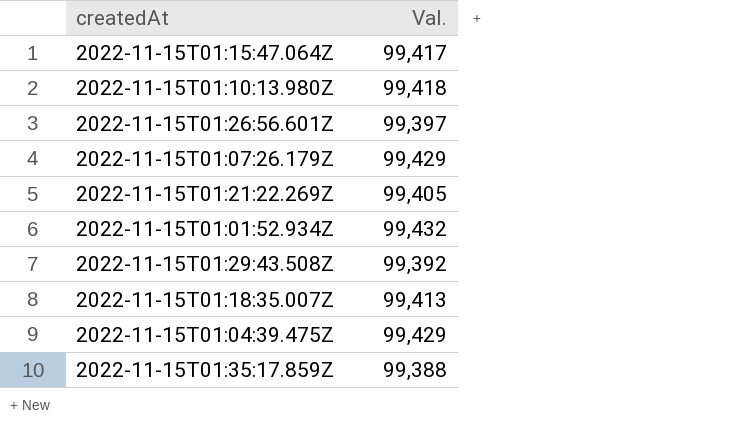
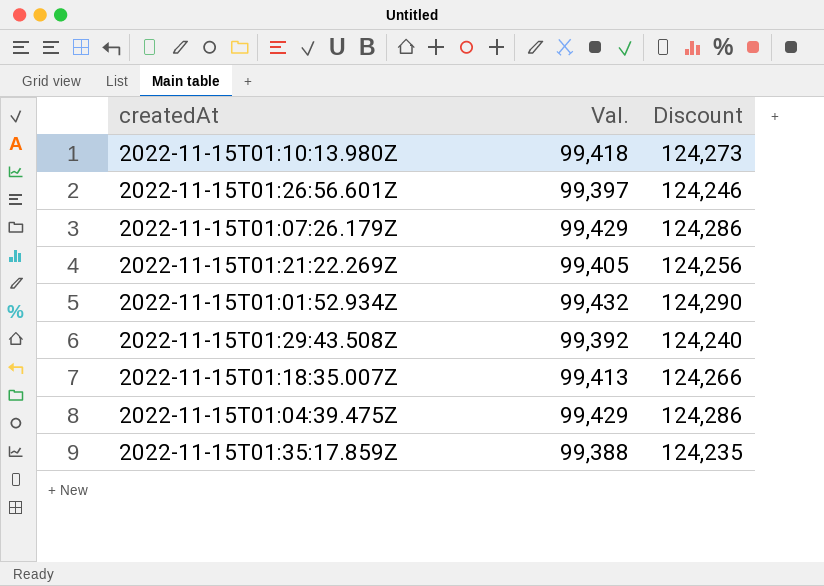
column Discount | formula: none -> [Val.] * 1.25
row 2022-11-15T01:15:47.064Z: 99,417 -> none

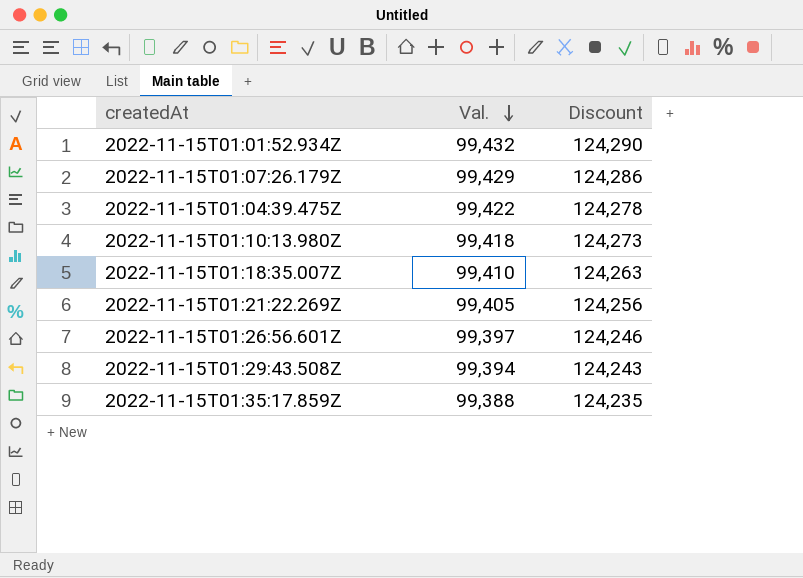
row order: none -> Val. descending
2022-11-15T01:04:39.475Z | Val.: 99,429 -> 99,422
2022-11-15T01:04:39.475Z | Discount: 124,286 -> 124,278
2022-11-15T01:18:35.007Z | Val.: 99,413 -> 99,410
2022-11-15T01:18:35.007Z | Discount: 124,266 -> 124,263
2022-11-15T01:29:43.508Z | Val.: 99,392 -> 99,394
2022-11-15T01:29:43.508Z | Discount: 124,240 -> 124,243

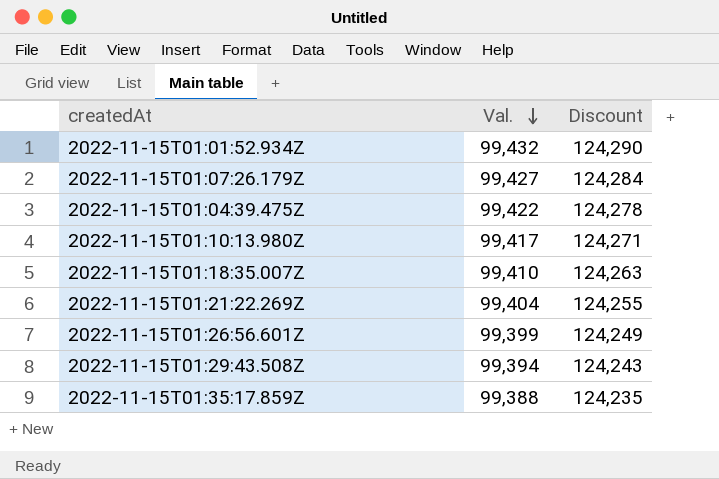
2022-11-15T01:07:26.179Z | Val.: 99,429 -> 99,427
2022-11-15T01:07:26.179Z | Discount: 124,286 -> 124,284
2022-11-15T01:10:13.980Z | Val.: 99,418 -> 99,417
2022-11-15T01:10:13.980Z | Discount: 124,273 -> 124,271
2022-11-15T01:21:22.269Z | Val.: 99,405 -> 99,404
2022-11-15T01:21:22.269Z | Discount: 124,256 -> 124,255
2022-11-15T01:26:56.601Z | Val.: 99,397 -> 99,399
2022-11-15T01:26:56.601Z | Discount: 124,246 -> 124,249

